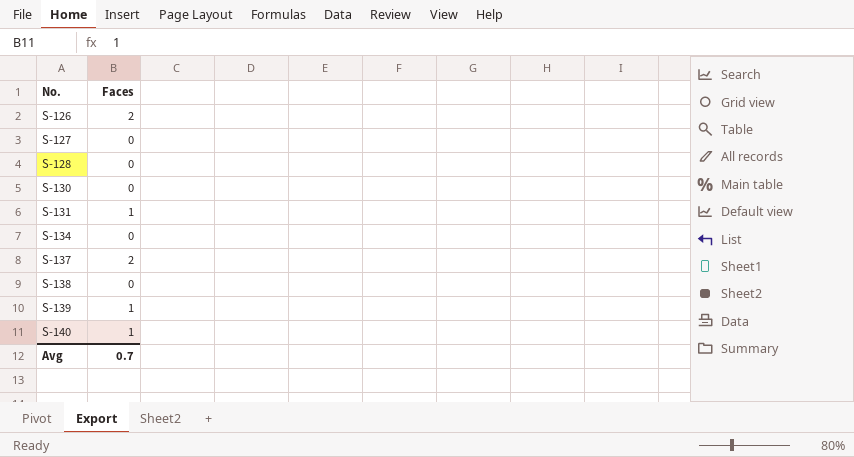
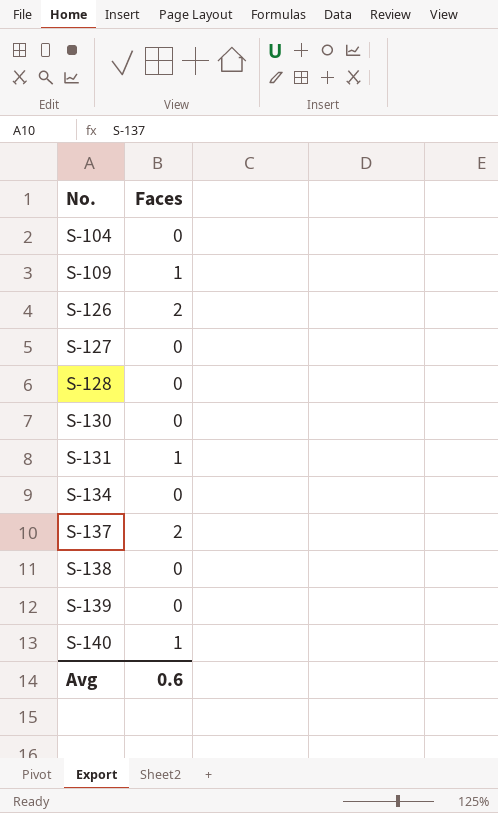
row S-104: none -> 0
row S-109: none -> 1
S-139 | Faces: 1 -> 0
Avg | Faces: 0.7 -> 0.6

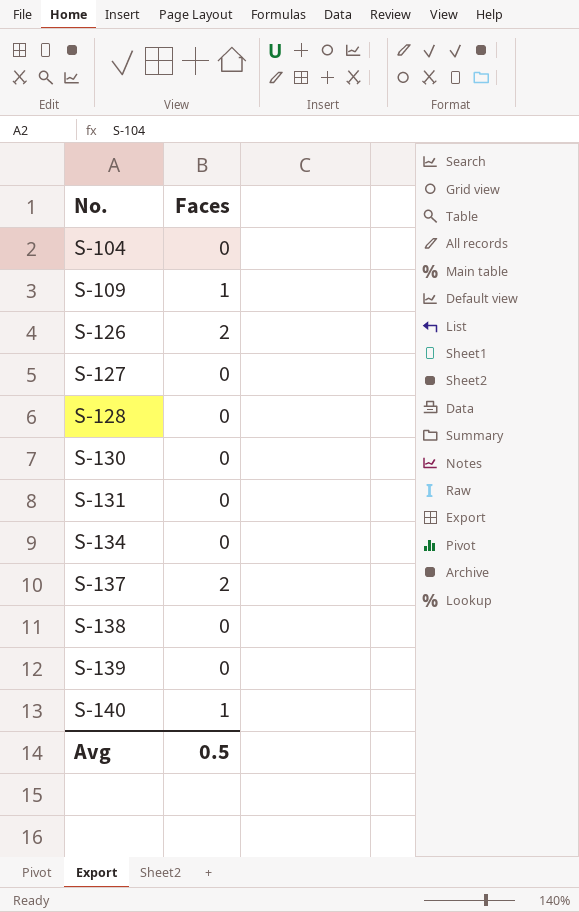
S-131 | Faces: 1 -> 0
Avg | Faces: 0.6 -> 0.5

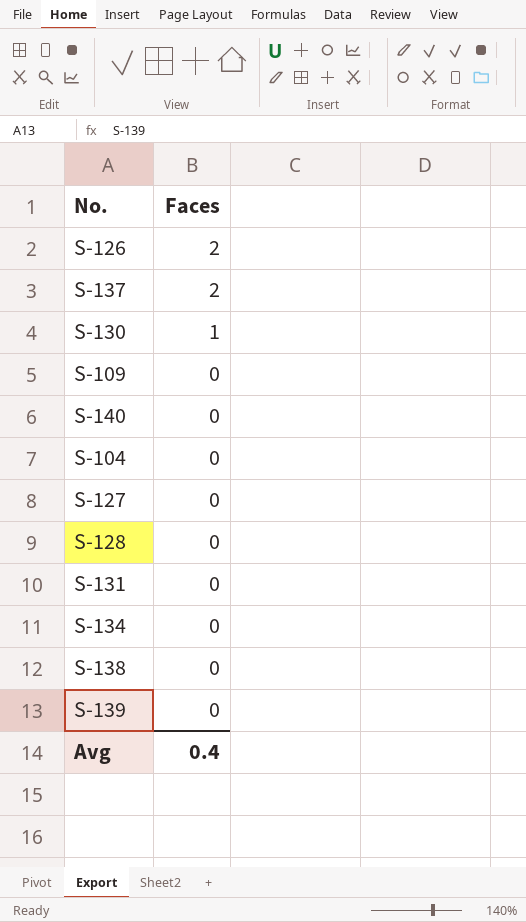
row order: No. ascending -> Faces descending
S-130 | Faces: 0 -> 1
S-109 | Faces: 1 -> 0
S-140 | Faces: 1 -> 0
Avg | Faces: 0.5 -> 0.4

